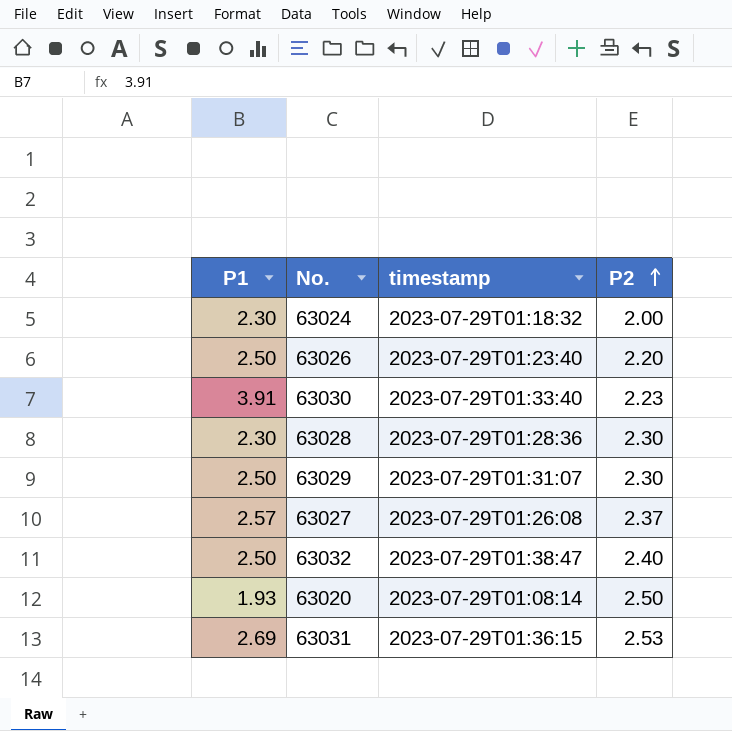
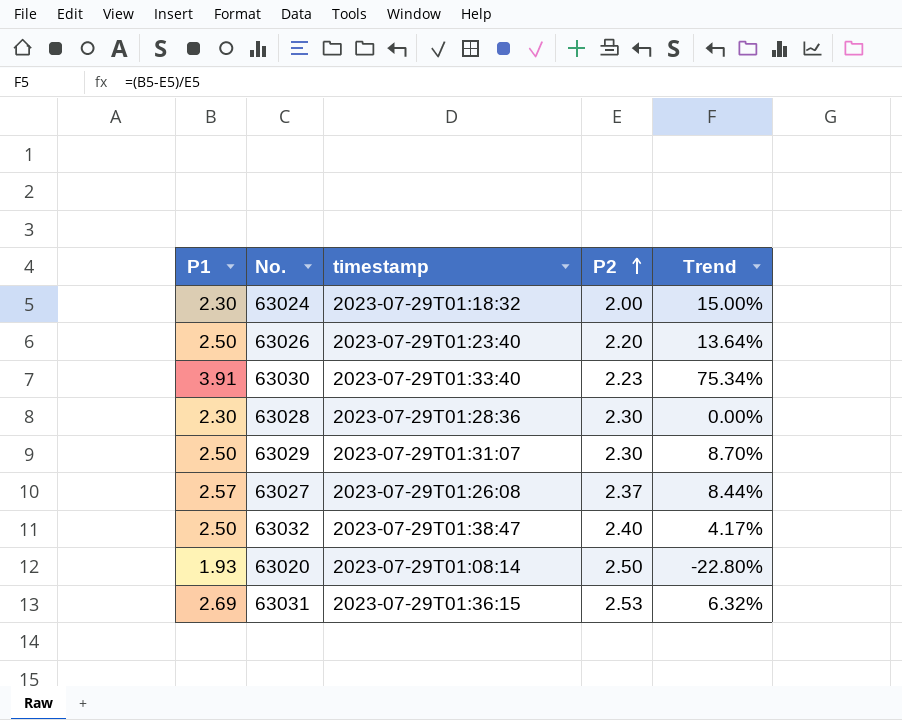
column Trend | formula: none -> ([P1] - [P2]) / [P2]

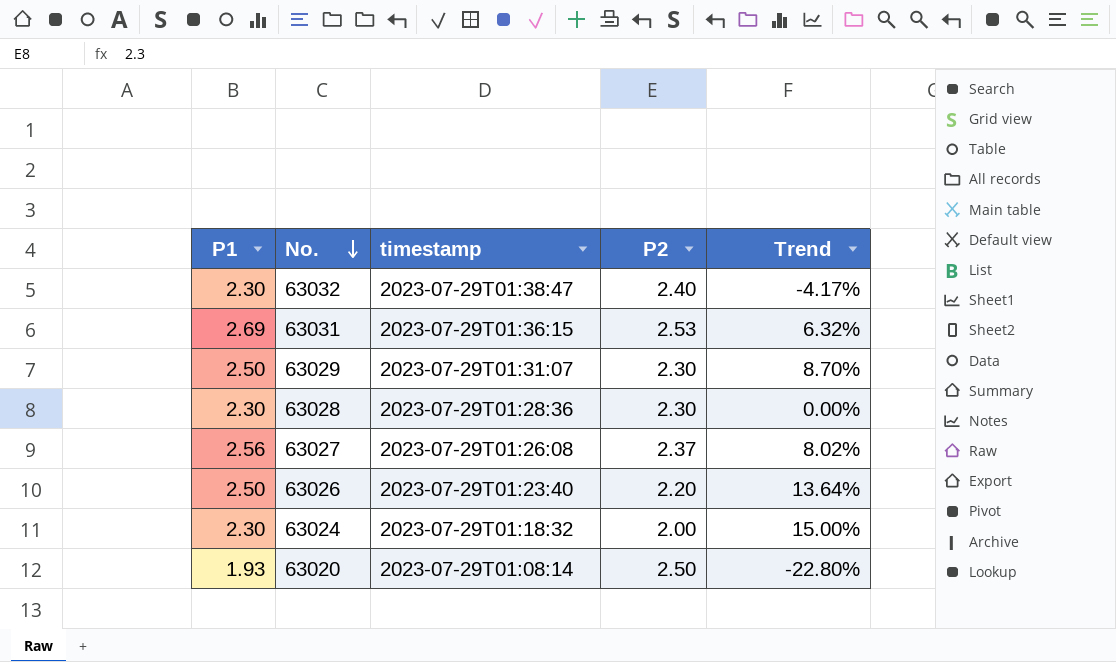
row order: P2 ascending -> No. descending
row 63030: 3.91 | 2023-07-29T01:33:40 | 2.23 | 75.34% -> none
63032 | P1: 2.50 -> 2.30
63032 | Trend: 4.17% -> -4.17%
63027 | P1: 2.57 -> 2.56
63027 | Trend: 8.44% -> 8.02%

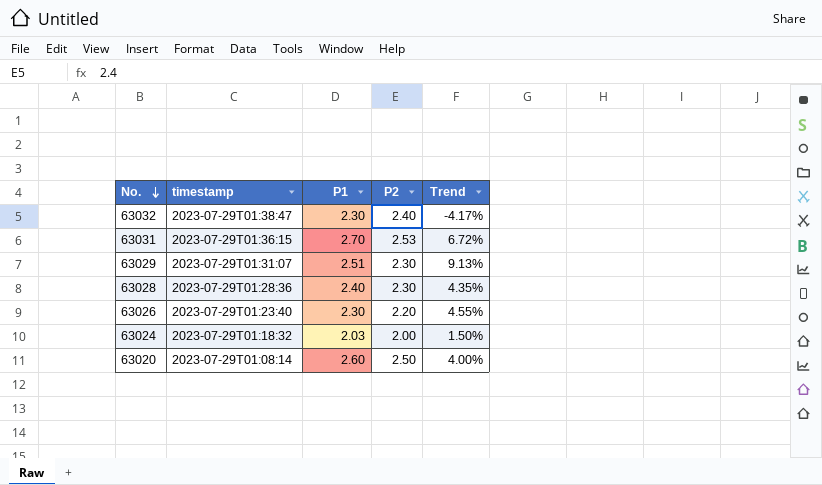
column P1 | position: 1 -> 3
row 63027: 2.56 | 2023-07-29T01:26:08 | 2.37 | 8.02% -> none
63031 | P1: 2.69 -> 2.70
63031 | Trend: 6.32% -> 6.72%
63029 | P1: 2.50 -> 2.51
63029 | Trend: 8.70% -> 9.13%
63028 | P1: 2.30 -> 2.40
63028 | Trend: 0.00% -> 4.35%
63026 | P1: 2.50 -> 2.30
63026 | Trend: 13.64% -> 4.55%
63024 | P1: 2.30 -> 2.03
63024 | Trend: 15.00% -> 1.50%
63020 | P1: 1.93 -> 2.60
63020 | Trend: -22.80% -> 4.00%

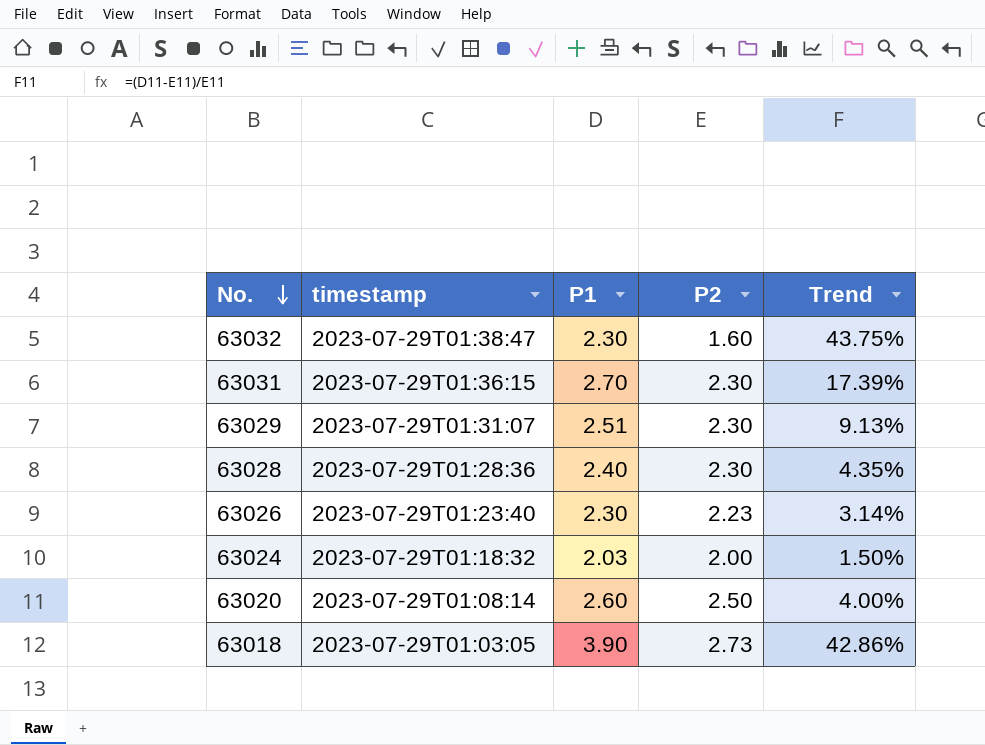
63032 | P2: 2.40 -> 1.60
63032 | Trend: -4.17% -> 43.75%
63031 | P2: 2.53 -> 2.30
63031 | Trend: 6.72% -> 17.39%
63026 | P2: 2.20 -> 2.23
63026 | Trend: 4.55% -> 3.14%
row 63018: none -> 2023-07-29T01:03:05 | 3.90 | 2.73 | 42.86%

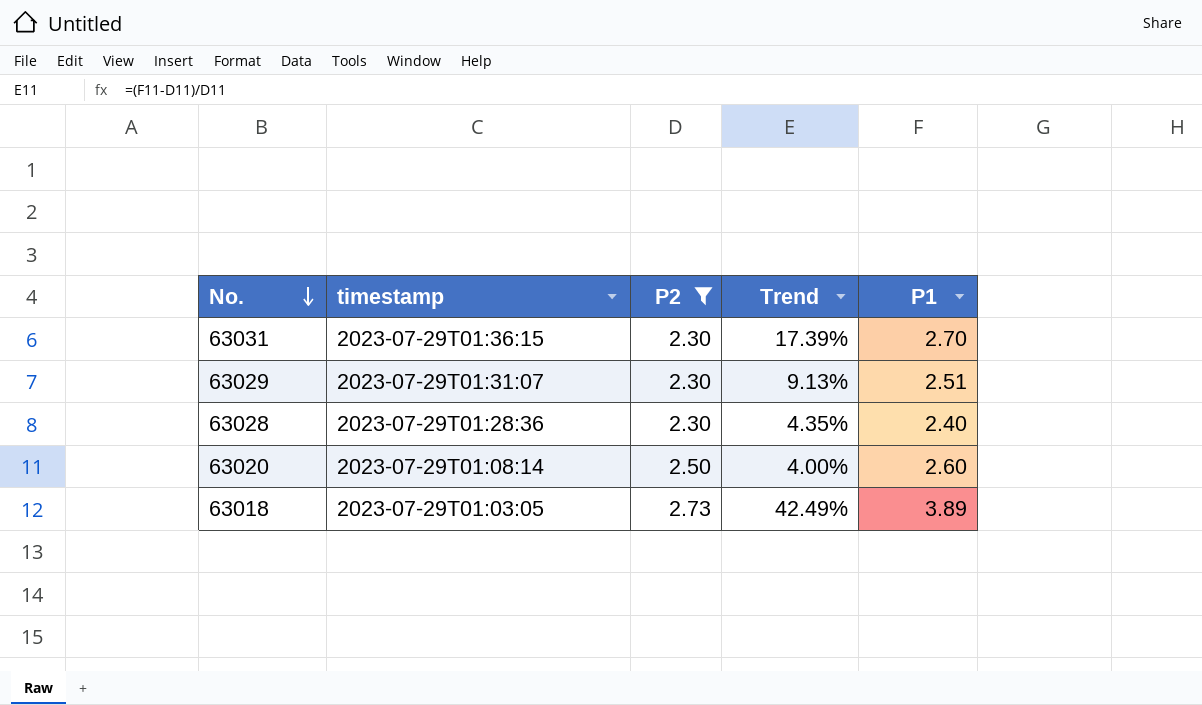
filter: none -> P2 >= 2.30
column P1 | position: 3 -> 5
63018 | Trend: 42.86% -> 42.49%
63018 | P1: 3.90 -> 3.89

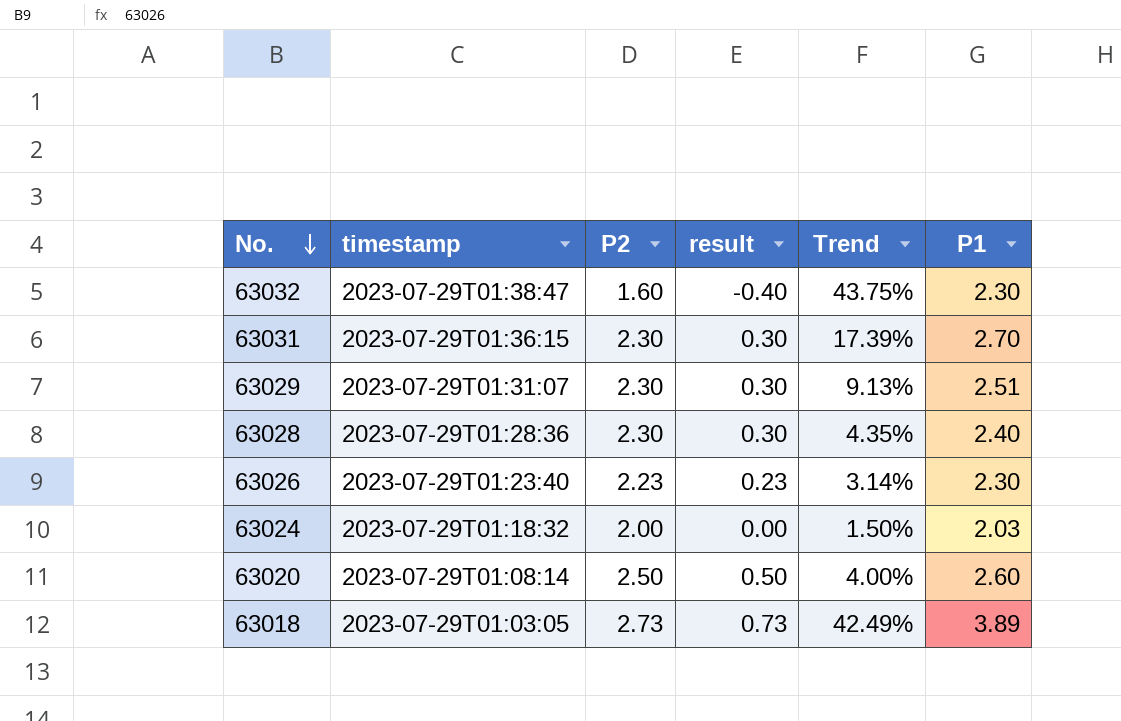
filter: P2 >= 2.30 -> none
column result | formula: none -> [P2] - 2

